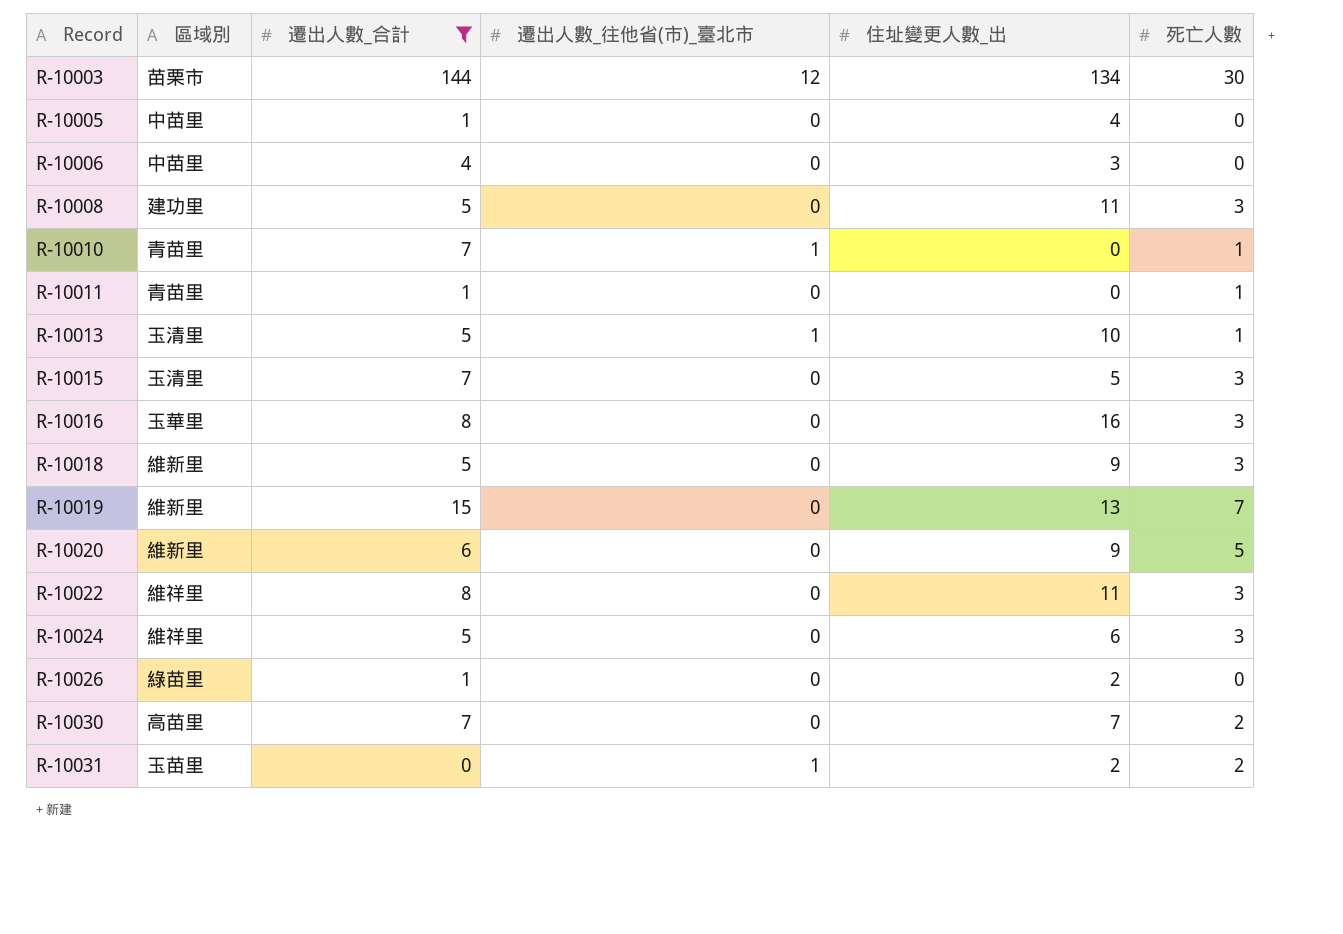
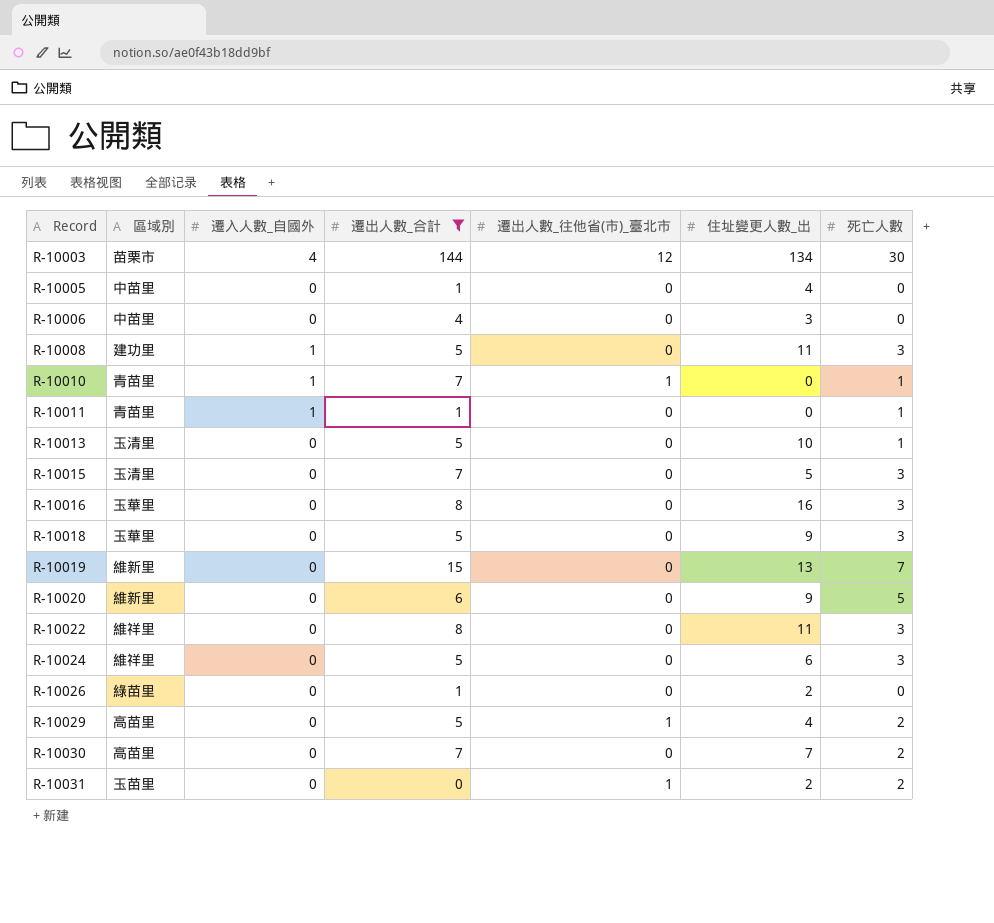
column 遷入人數_自國外 | position: none -> 3
R-10013 | 遷出人數_往他省(市)_臺北市: 1 -> 0
R-10018 | 區域別: 維新里 -> 玉華里
row R-10029: none -> 高苗里 | 0 | 5 | 1 | 4 | 2

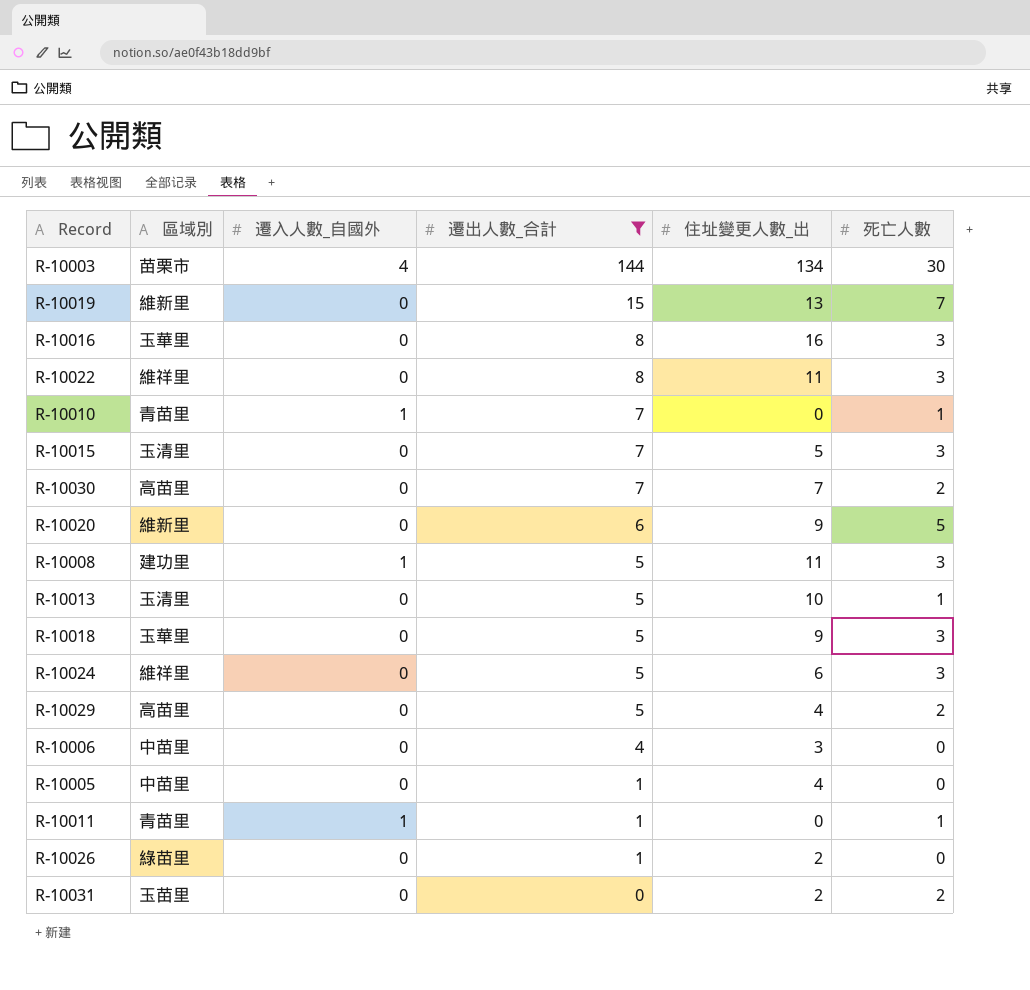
row order: Record ascending -> 遷出人數_合計 descending
column 遷出人數_往他省(市)_臺北市 | position: 5 -> none

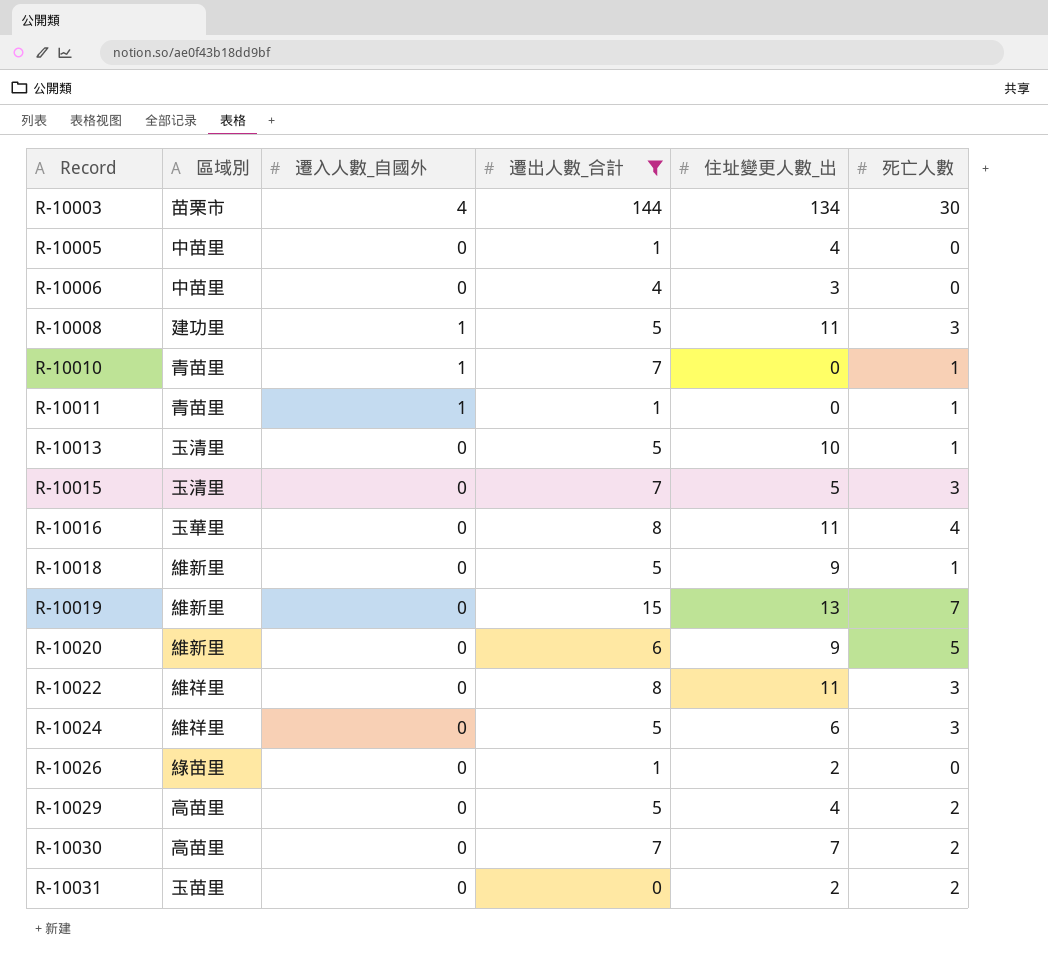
row order: 遷出人數_合計 descending -> Record ascending
R-10016 | 住址變更人數_出: 16 -> 11
R-10016 | 死亡人數: 3 -> 4
R-10018 | 區域別: 玉華里 -> 維新里
R-10018 | 死亡人數: 3 -> 1

